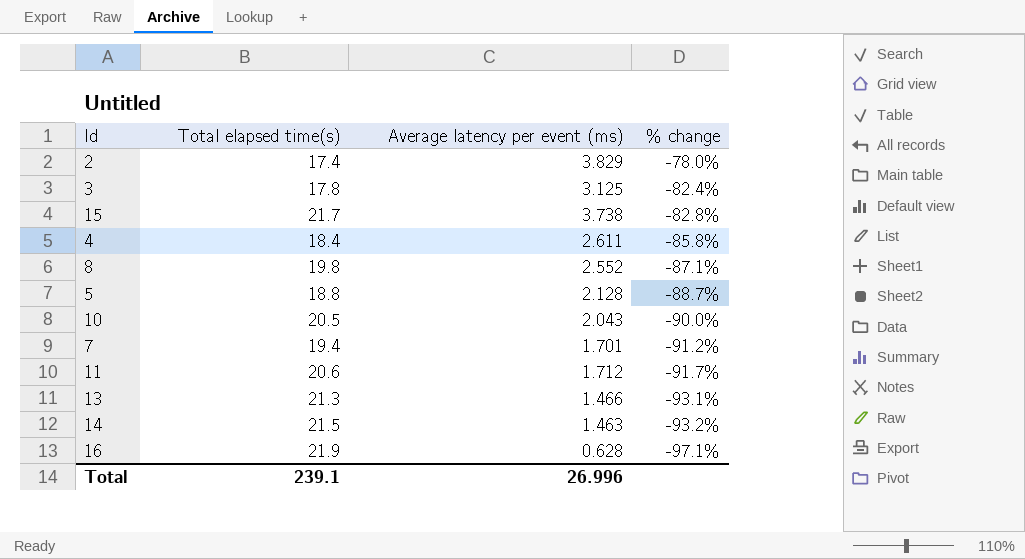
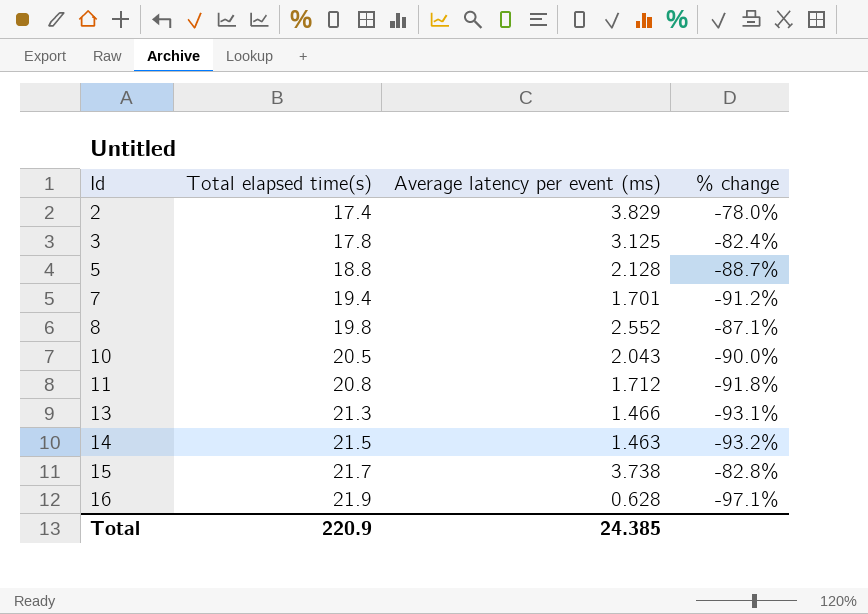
row order: % change descending -> Id ascending
row 4: 18.4 | 2.611 | -85.8% -> none
11 | Total elapsed time(s): 20.6 -> 20.8
11 | % change: -91.7% -> -91.8%
Total | Total elapsed time(s): 239.1 -> 220.9
Total | Average latency per event (ms): 26.996 -> 24.385

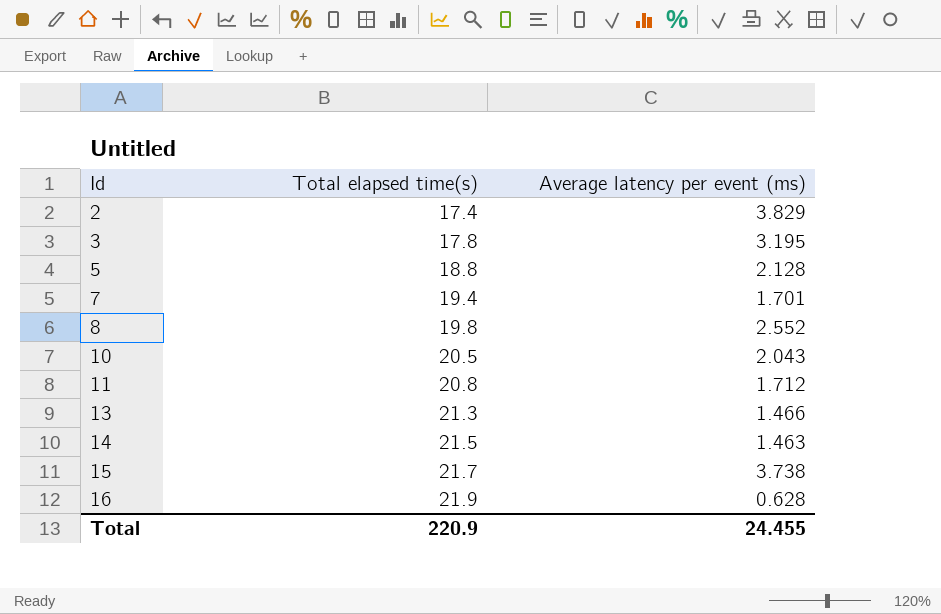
column % change | formula: ([Average latency per event (ms)] - [Total elapsed time(s)]) / [Total elapsed time(s)] -> none
3 | Average latency per event (ms): 3.125 -> 3.195
Total | Average latency per event (ms): 24.385 -> 24.455

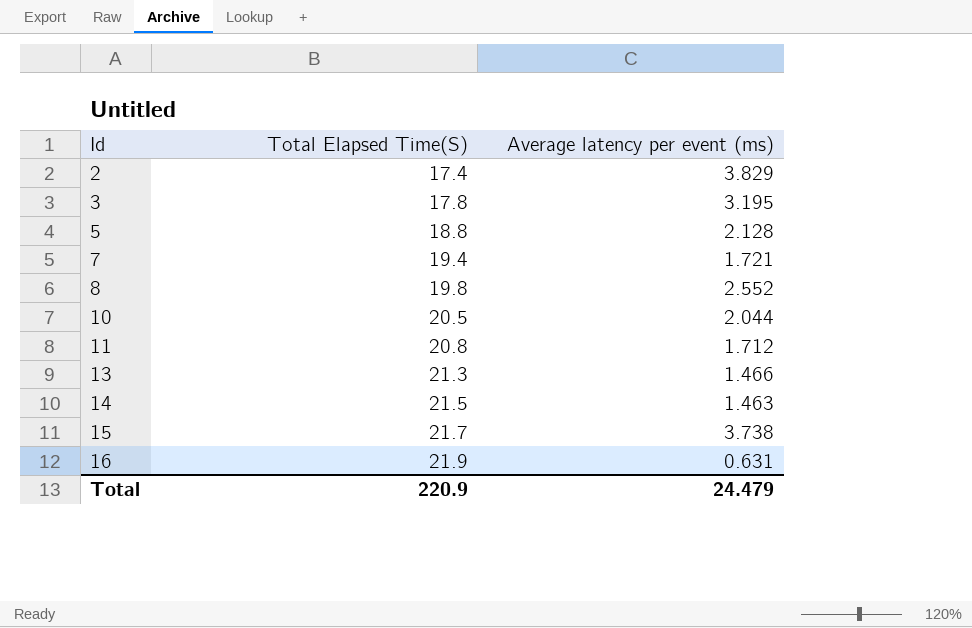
column name: Total elapsed time(s) -> Total Elapsed Time(S)
7 | Average latency per event (ms): 1.701 -> 1.721
10 | Average latency per event (ms): 2.043 -> 2.044
16 | Average latency per event (ms): 0.628 -> 0.631
Total | Average latency per event (ms): 24.455 -> 24.479

